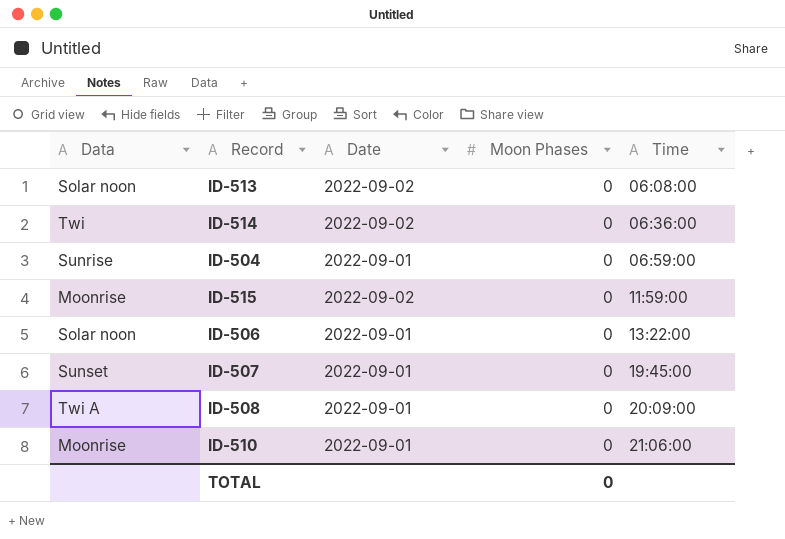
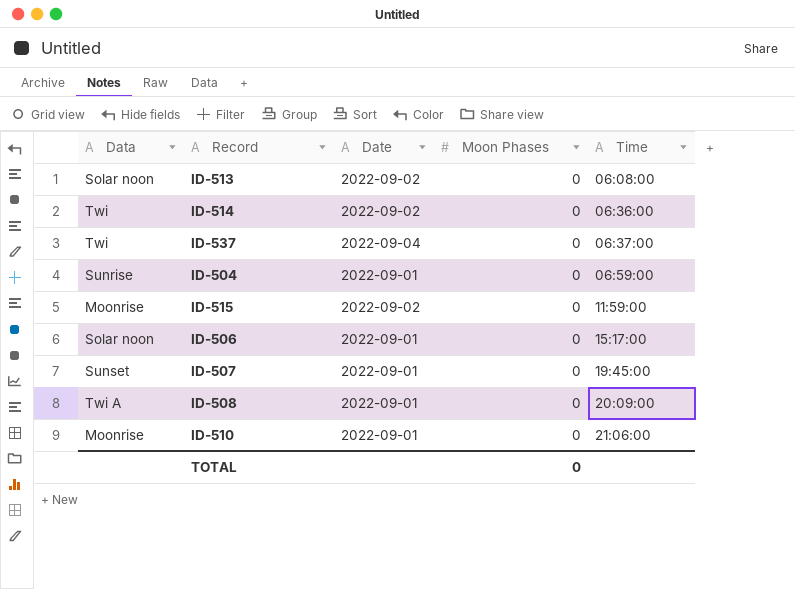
row ID-537: none -> Twi | 2022-09-04 | 0 | 06:37:00
ID-506 | Time: 13:22:00 -> 15:17:00

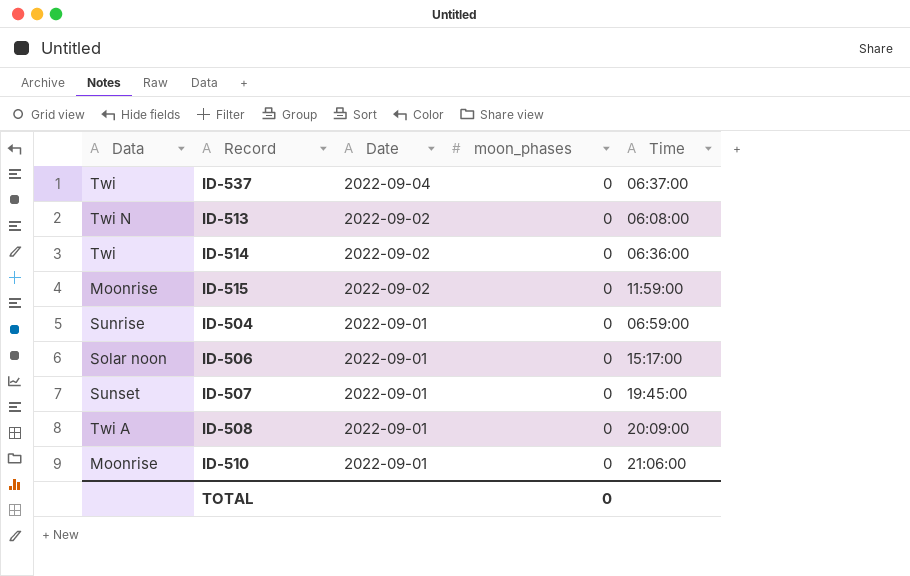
row order: Time ascending -> Date descending
column name: Moon Phases -> moon_phases
ID-513 | Data: Solar noon -> Twi N

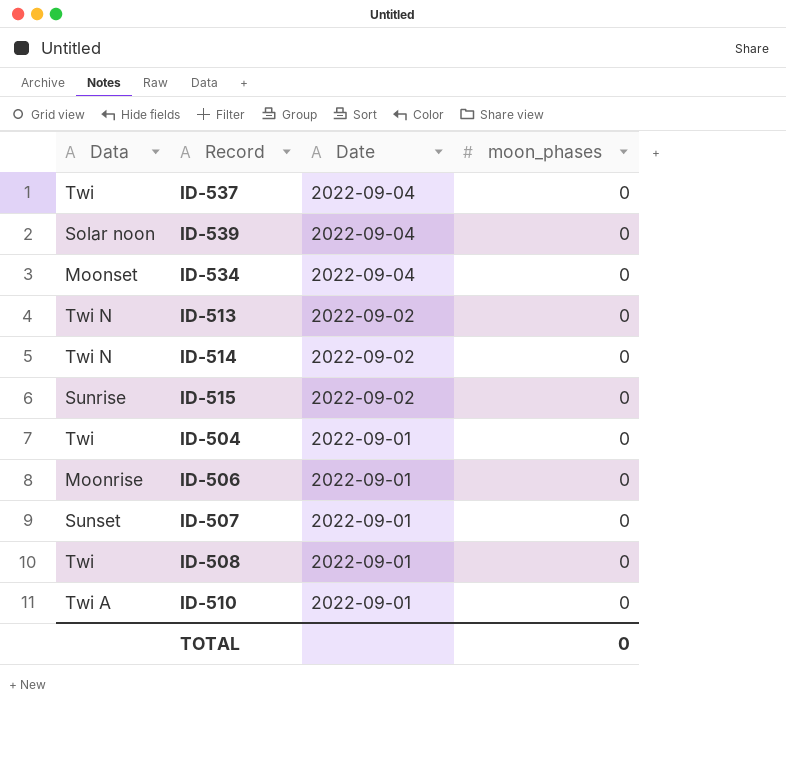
column Time | position: 5 -> none
row ID-539: none -> Solar noon | 2022-09-04 | 0
row ID-534: none -> Moonset | 2022-09-04 | 0
ID-514 | Data: Twi -> Twi N
ID-515 | Data: Moonrise -> Sunrise
ID-504 | Data: Sunrise -> Twi
ID-506 | Data: Solar noon -> Moonrise
ID-508 | Data: Twi A -> Twi
ID-510 | Data: Moonrise -> Twi A

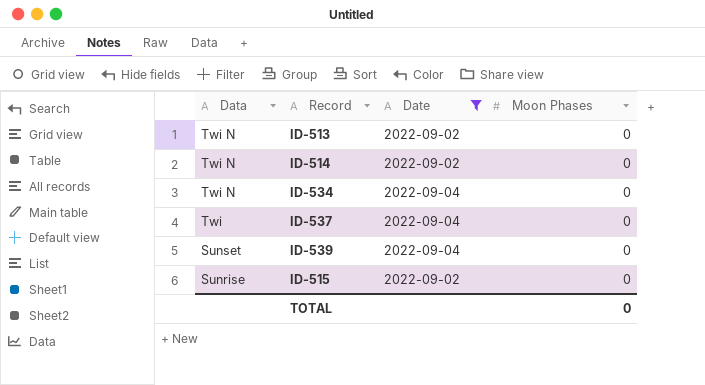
filter: none -> Date != 2022-09-01
row order: Date descending -> Data descending
column name: moon_phases -> Moon Phases
ID-534 | Data: Moonset -> Twi N
ID-539 | Data: Solar noon -> Sunset

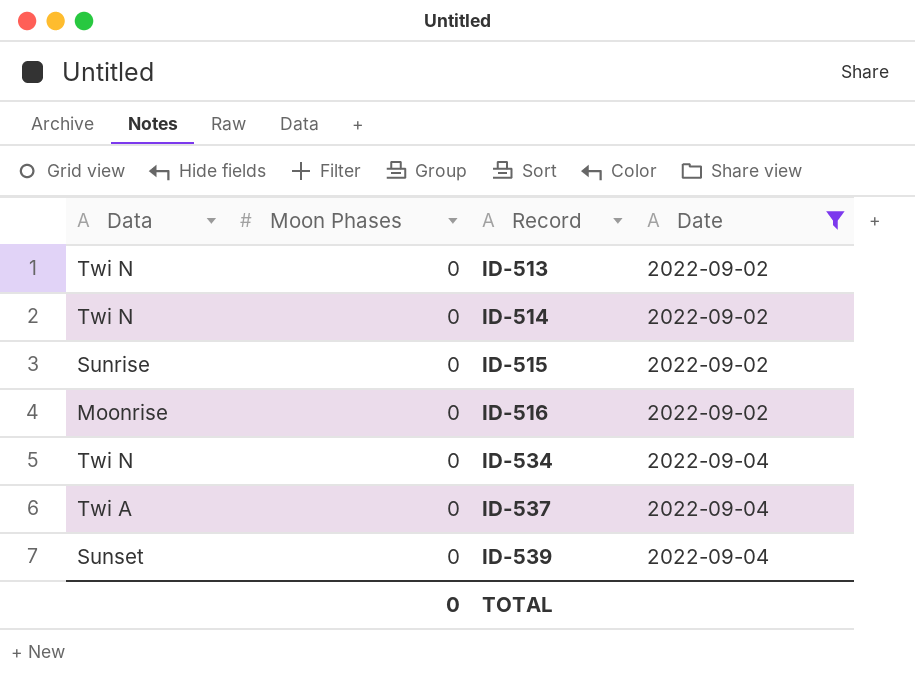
row order: Data descending -> Record ascending
column Moon Phases | position: 4 -> 2
row ID-516: none -> Moonrise | 0 | 2022-09-02
ID-537 | Data: Twi -> Twi A

